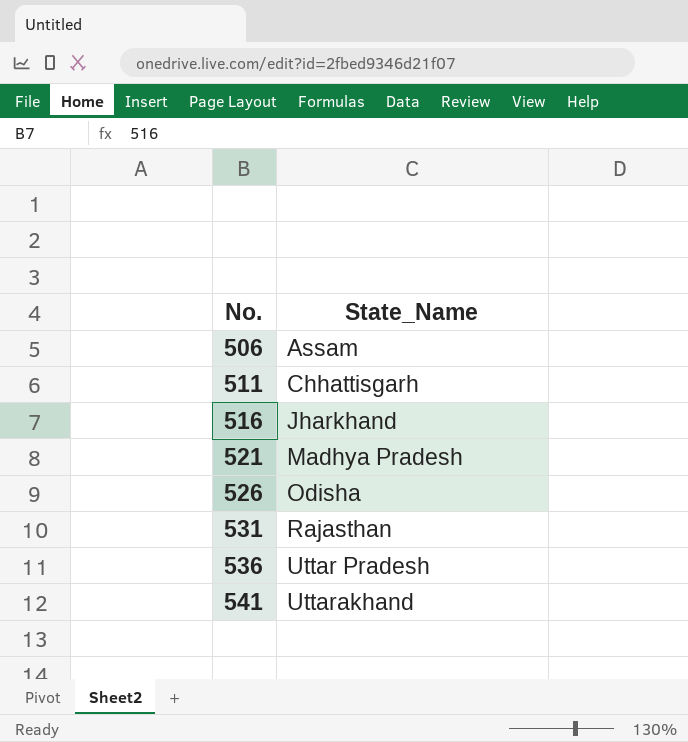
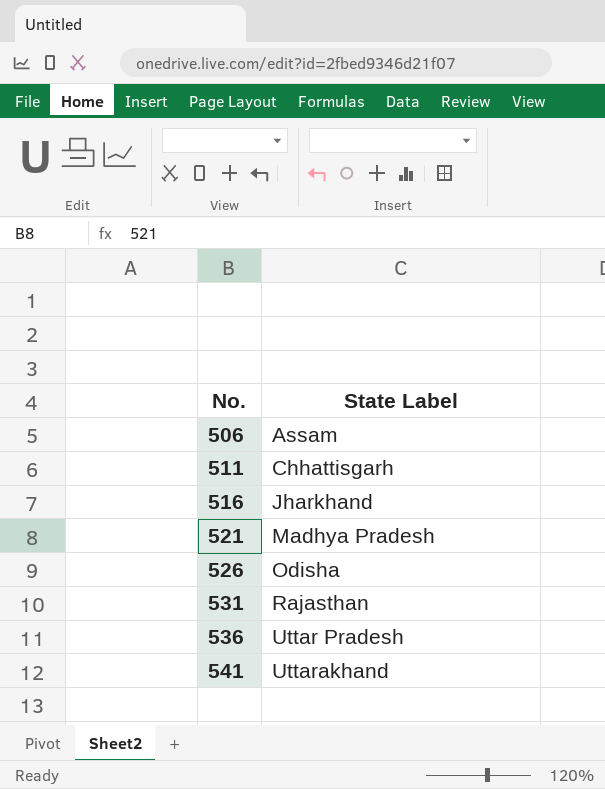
column name: State_Name -> State Label

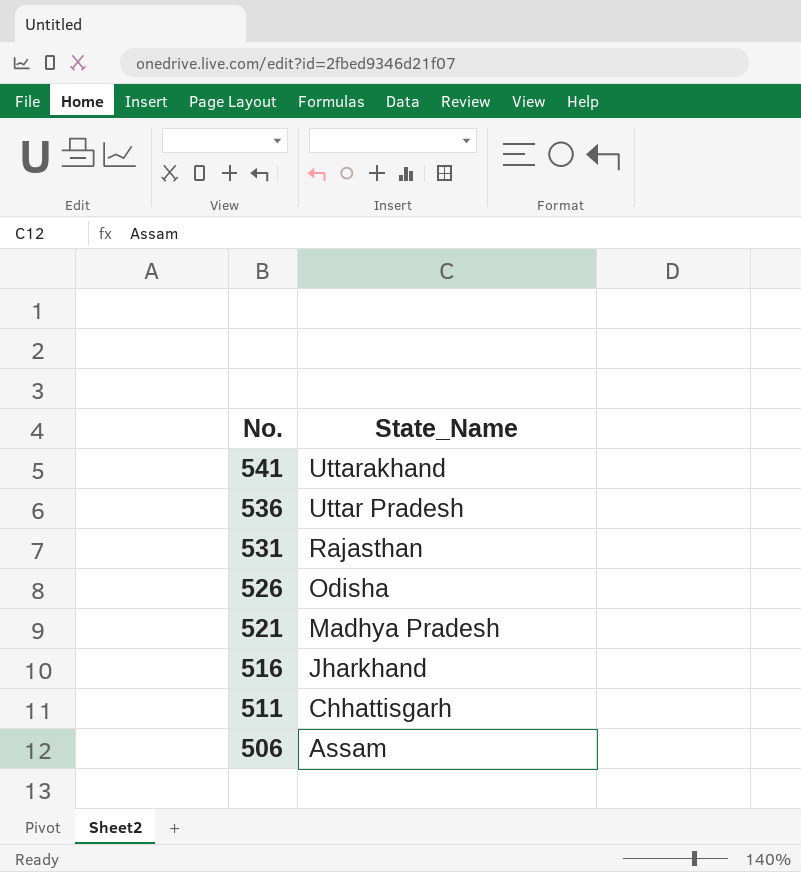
row order: No. ascending -> No. descending
column name: State Label -> State_Name

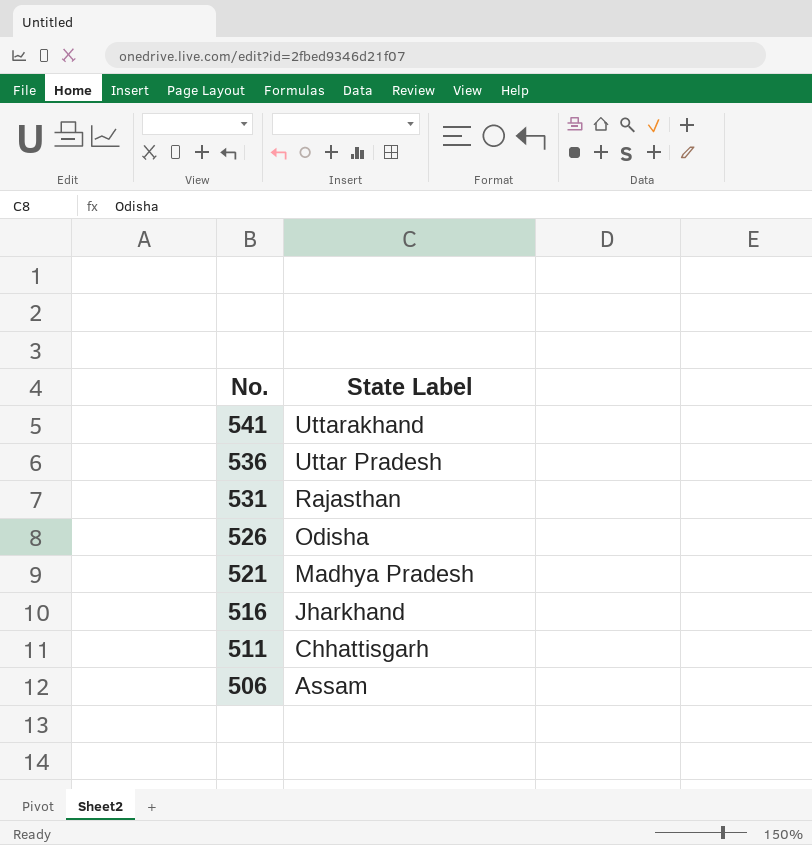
column name: State_Name -> State Label

